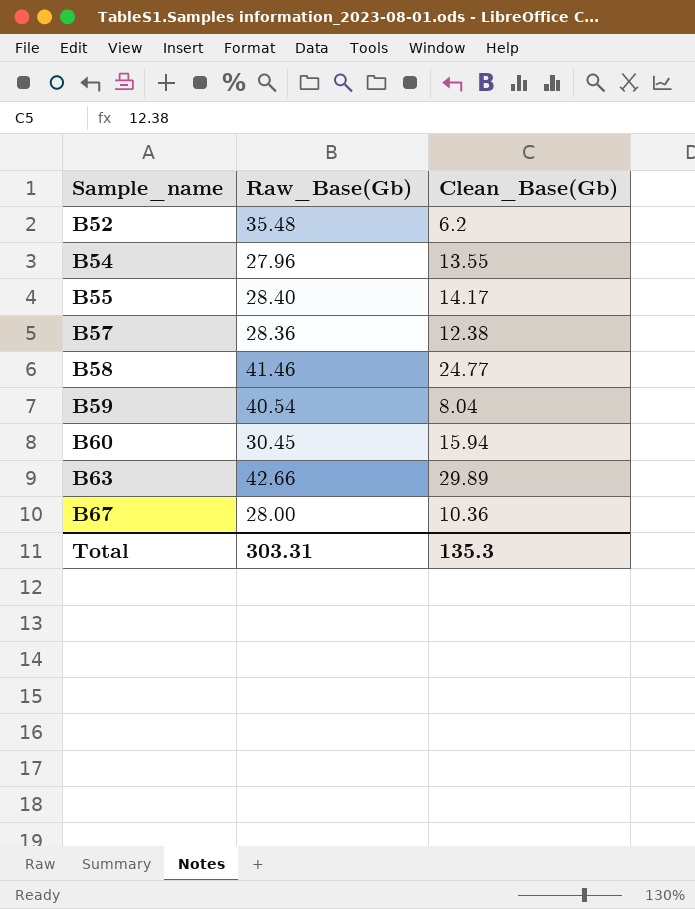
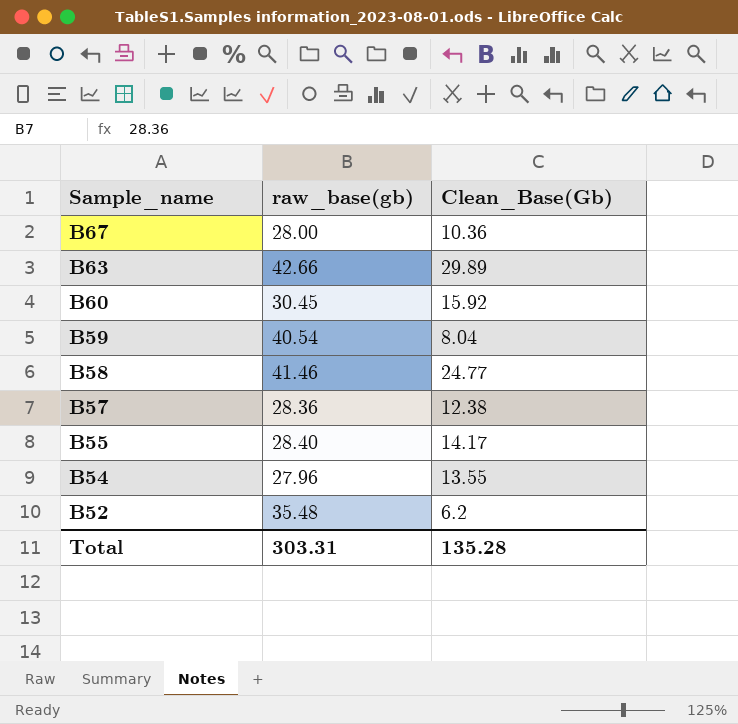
row order: Sample_name ascending -> Sample_name descending
column name: Raw_Base(Gb) -> raw_base(gb)
B60 | Clean_Base(Gb): 15.94 -> 15.92
Total | Clean_Base(Gb): 135.3 -> 135.28

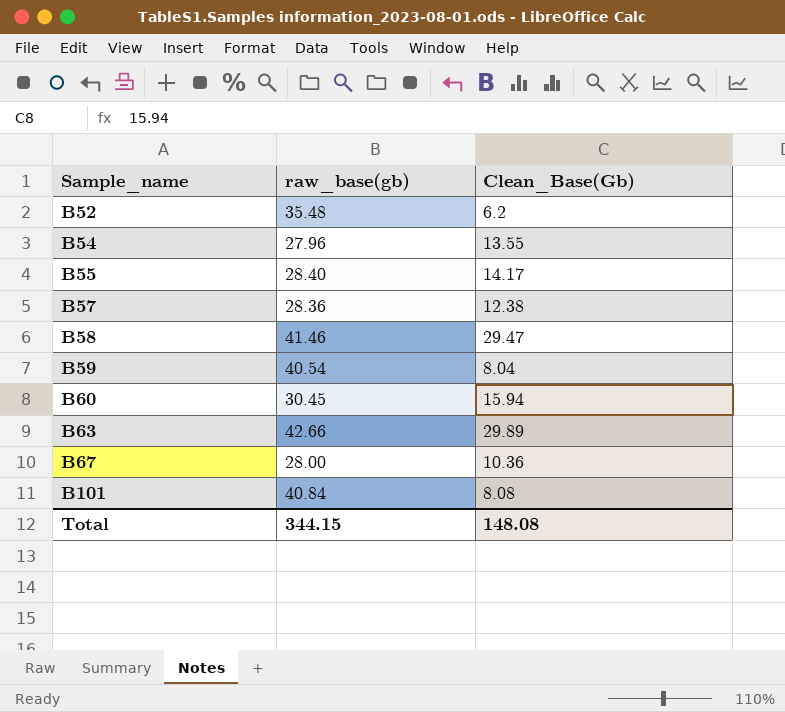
row order: Sample_name descending -> Sample_name ascending
B58 | Clean_Base(Gb): 24.77 -> 29.47
B60 | Clean_Base(Gb): 15.92 -> 15.94
row B101: none -> 40.84 | 8.08
Total | raw_base(gb): 303.31 -> 344.15
Total | Clean_Base(Gb): 135.28 -> 148.08

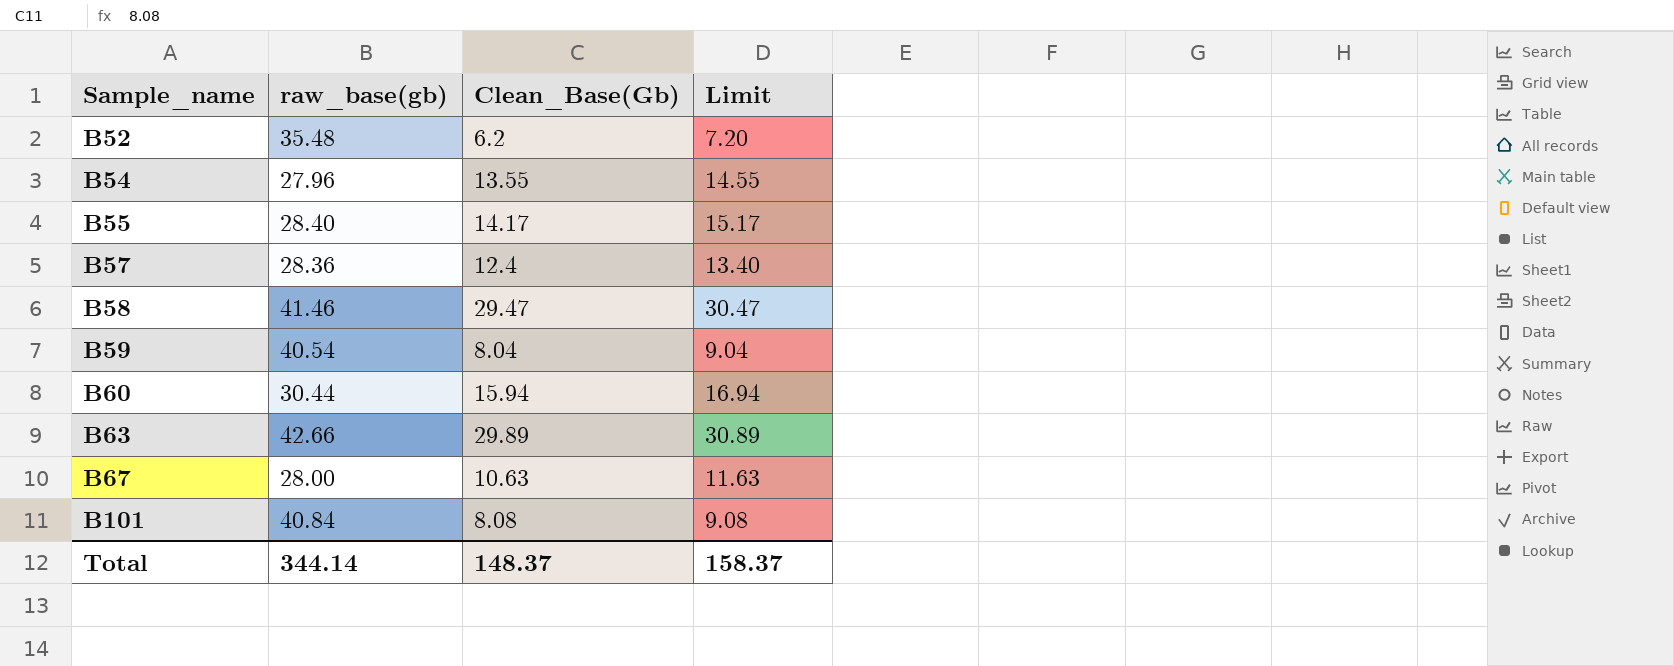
column Limit | formula: none -> [Clean_Base(Gb)] + 1
B57 | Clean_Base(Gb): 12.38 -> 12.4
B60 | raw_base(gb): 30.45 -> 30.44
B67 | Clean_Base(Gb): 10.36 -> 10.63
Total | raw_base(gb): 344.15 -> 344.14
Total | Clean_Base(Gb): 148.08 -> 148.37

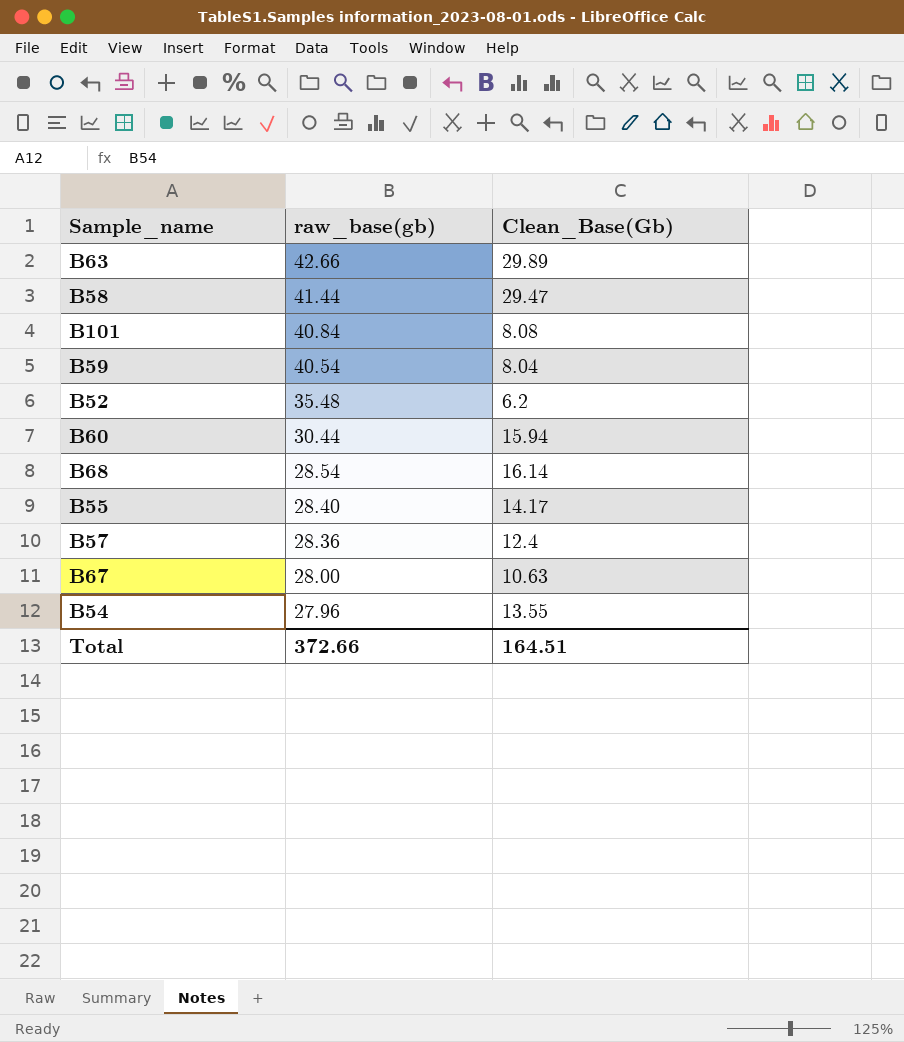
row order: Sample_name ascending -> raw_base(gb) descending
column Limit | formula: [Clean_Base(Gb)] + 1 -> none
B58 | raw_base(gb): 41.46 -> 41.44
row B68: none -> 28.54 | 16.14
Total | raw_base(gb): 344.14 -> 372.66
Total | Clean_Base(Gb): 148.37 -> 164.51

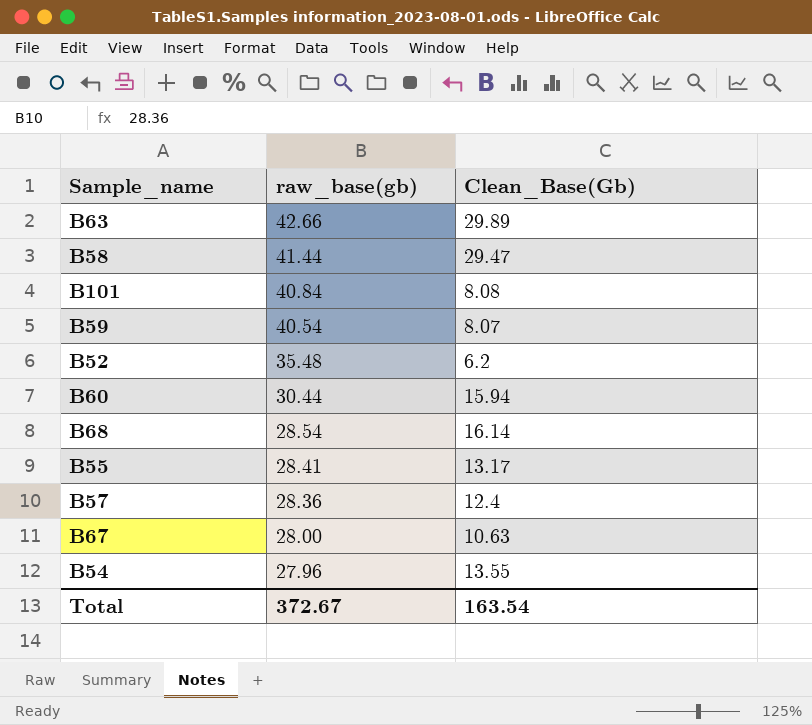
B59 | Clean_Base(Gb): 8.04 -> 8.07
B55 | raw_base(gb): 28.40 -> 28.41
B55 | Clean_Base(Gb): 14.17 -> 13.17
Total | raw_base(gb): 372.66 -> 372.67
Total | Clean_Base(Gb): 164.51 -> 163.54

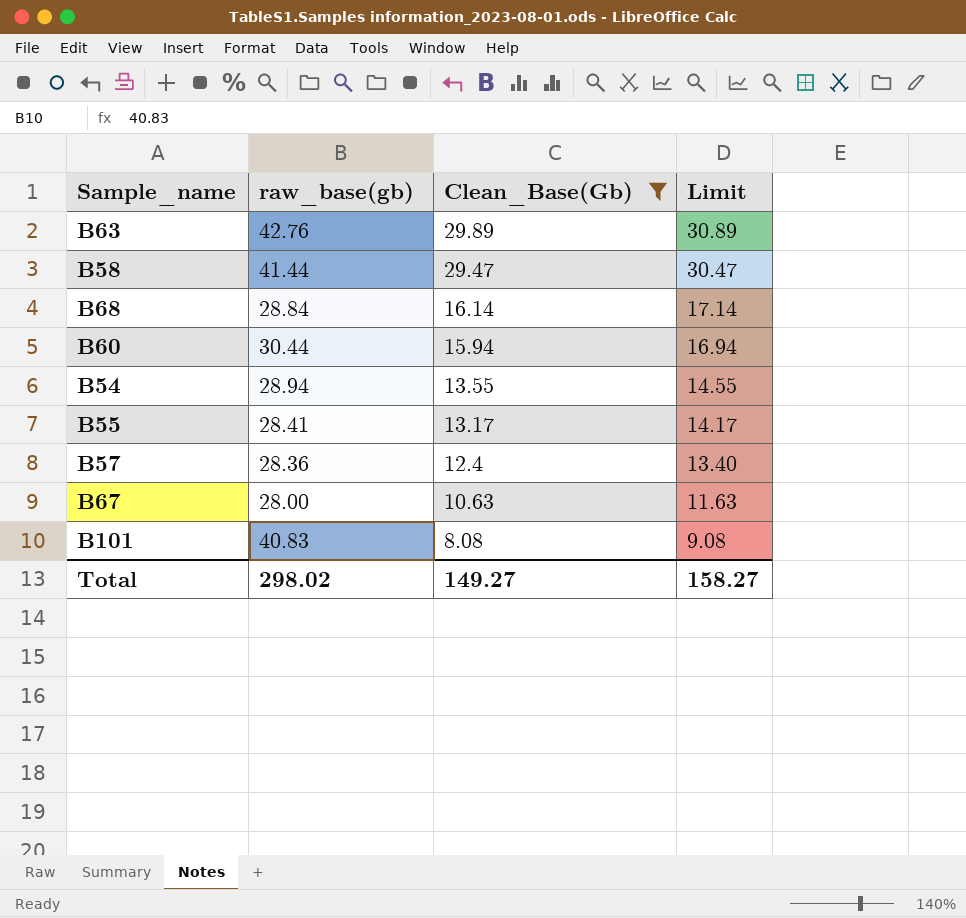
filter: none -> Clean_Base(Gb) >= 8.08
row order: raw_base(gb) descending -> Clean_Base(Gb) descending
column Limit | formula: none -> [Clean_Base(Gb)] + 1
B63 | raw_base(gb): 42.66 -> 42.76
B68 | raw_base(gb): 28.54 -> 28.84
B54 | raw_base(gb): 27.96 -> 28.94
B101 | raw_base(gb): 40.84 -> 40.83
Total | raw_base(gb): 372.67 -> 298.02
Total | Clean_Base(Gb): 163.54 -> 149.27

